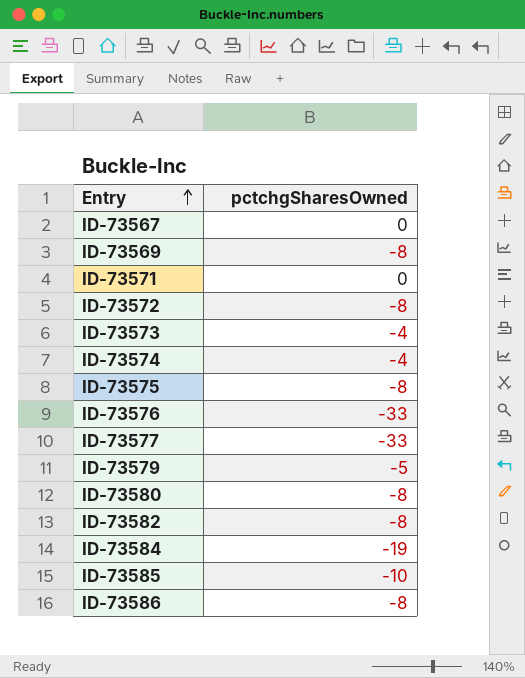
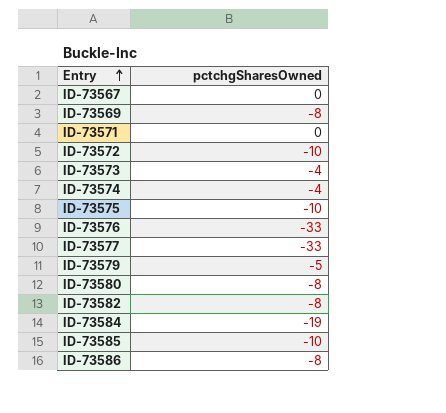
ID-73572 | pctchgSharesOwned: -8 -> -10
ID-73575 | pctchgSharesOwned: -8 -> -10

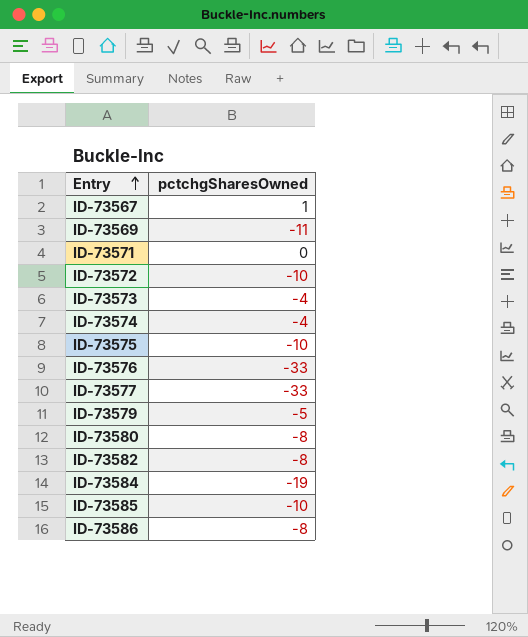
ID-73567 | pctchgSharesOwned: 0 -> 1
ID-73569 | pctchgSharesOwned: -8 -> -11

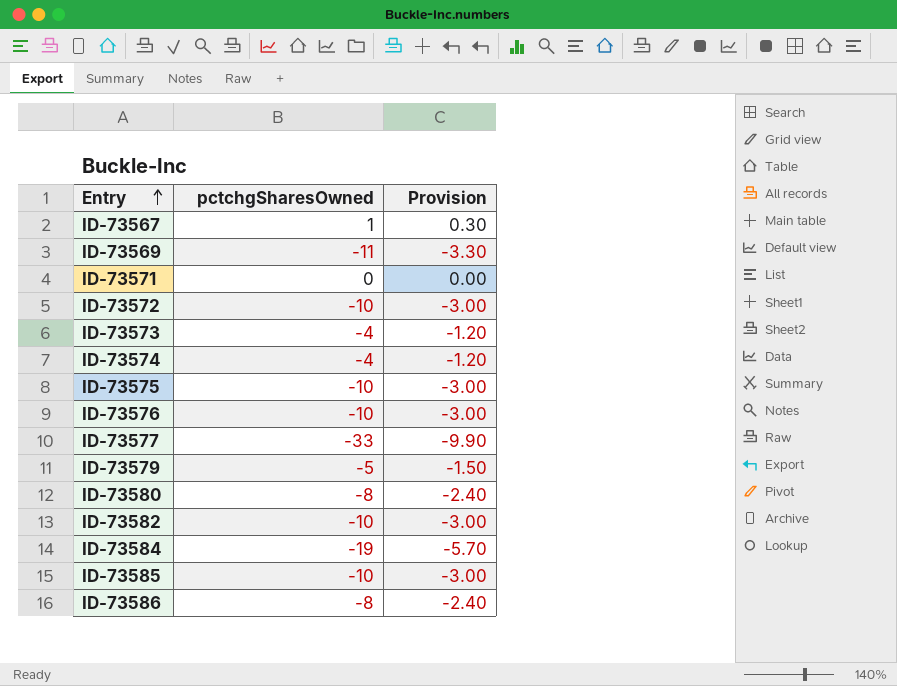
column Provision | formula: none -> [pctchgSharesOwned] * 0.3
ID-73576 | pctchgSharesOwned: -33 -> -10
ID-73582 | pctchgSharesOwned: -8 -> -10

